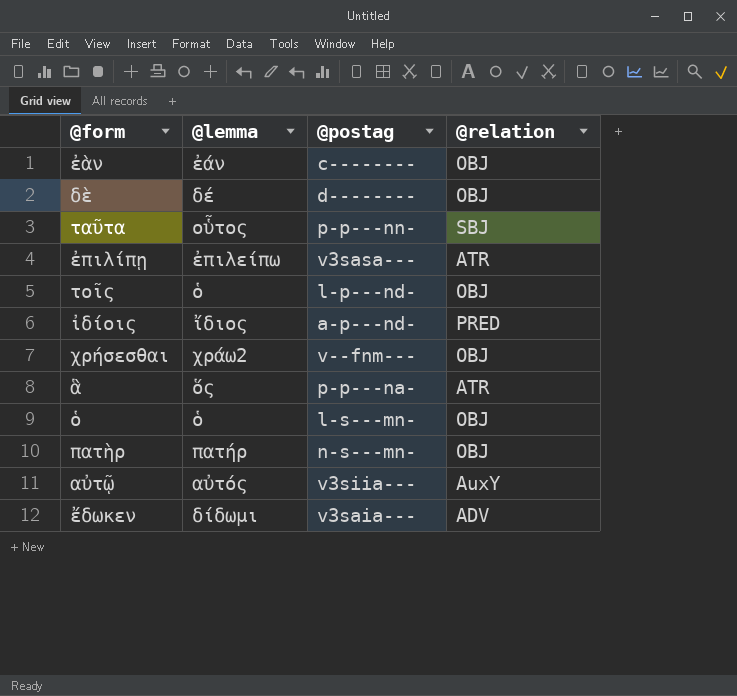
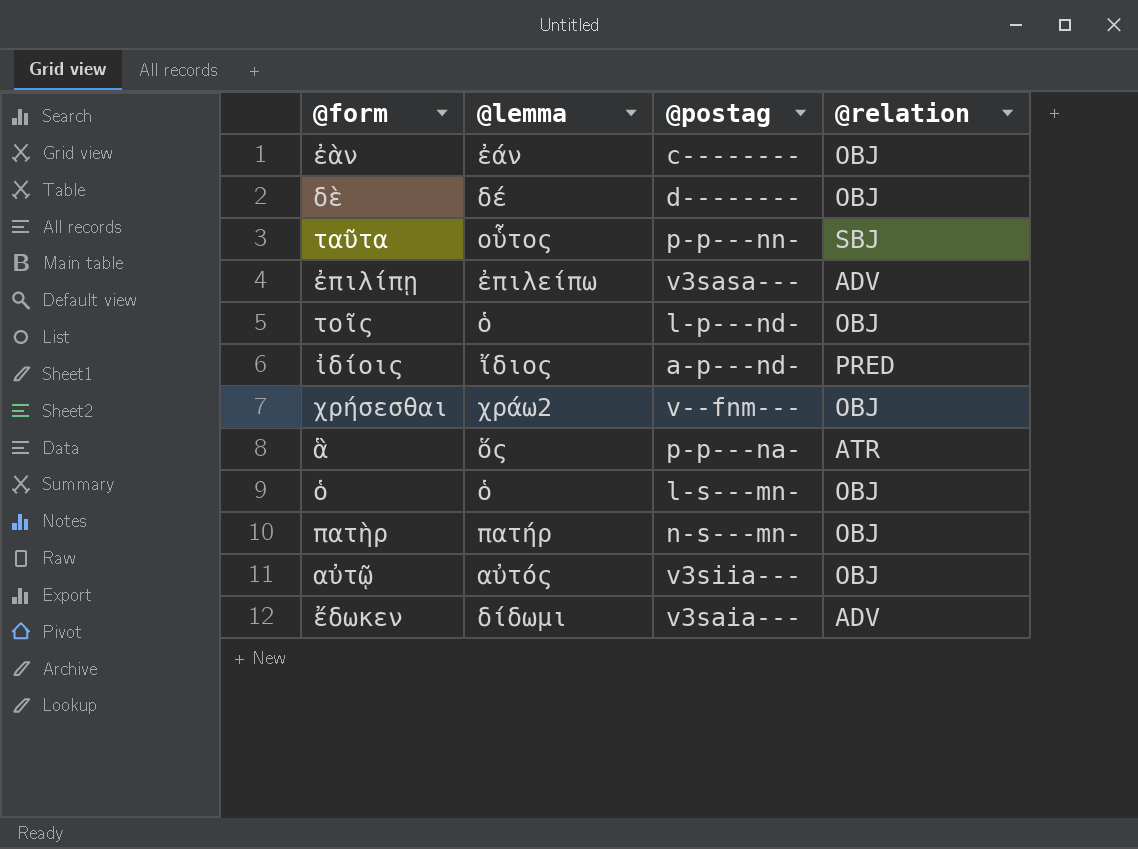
ἐπιλίπῃ | @relation: ATR -> ADV
αὐτῷ | @relation: AuxY -> OBJ

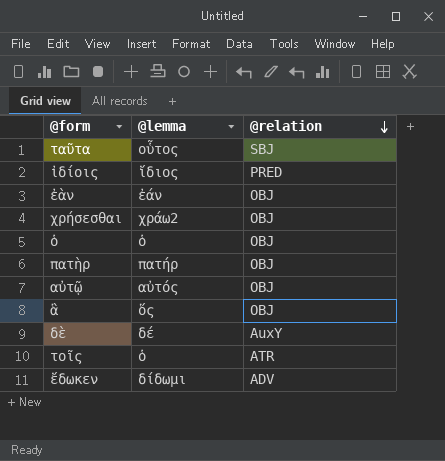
row order: none -> @relation descending
column @postag | position: 3 -> none
row ἐπιλίπῃ: ἐπιλείπω | v3sasa--- | ADV -> none
ἃ | @relation: ATR -> OBJ
δὲ | @relation: OBJ -> AuxY
τοῖς | @relation: OBJ -> ATR

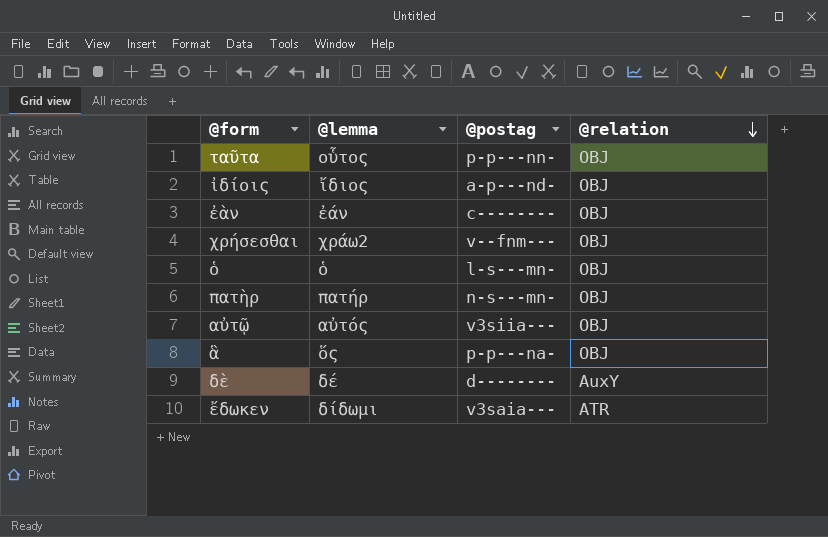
column @postag | position: none -> 3
row τοῖς: ὁ | ATR -> none
ταῦτα | @relation: SBJ -> OBJ
ἰδίοις | @relation: PRED -> OBJ
ἔδωκεν | @relation: ADV -> ATR

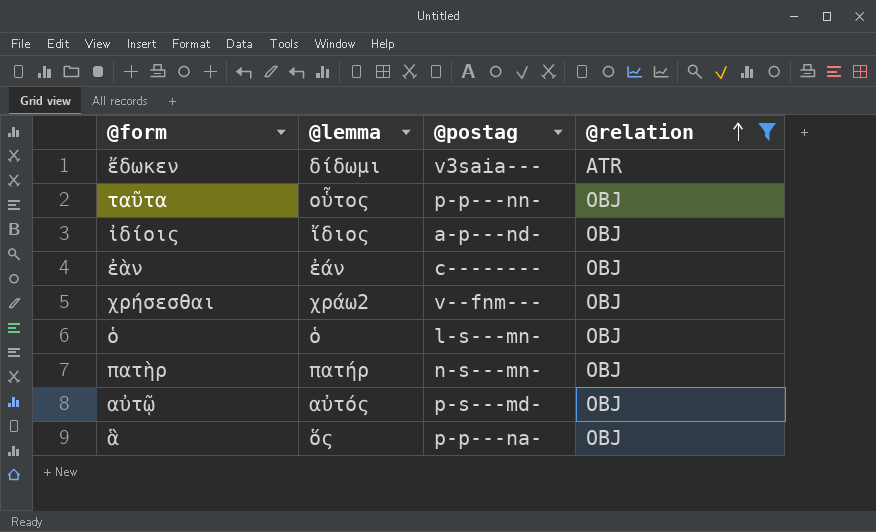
filter: none -> @relation != AuxY
row order: @relation descending -> @relation ascending
αὐτῷ | @postag: v3siia--- -> p-s---md-

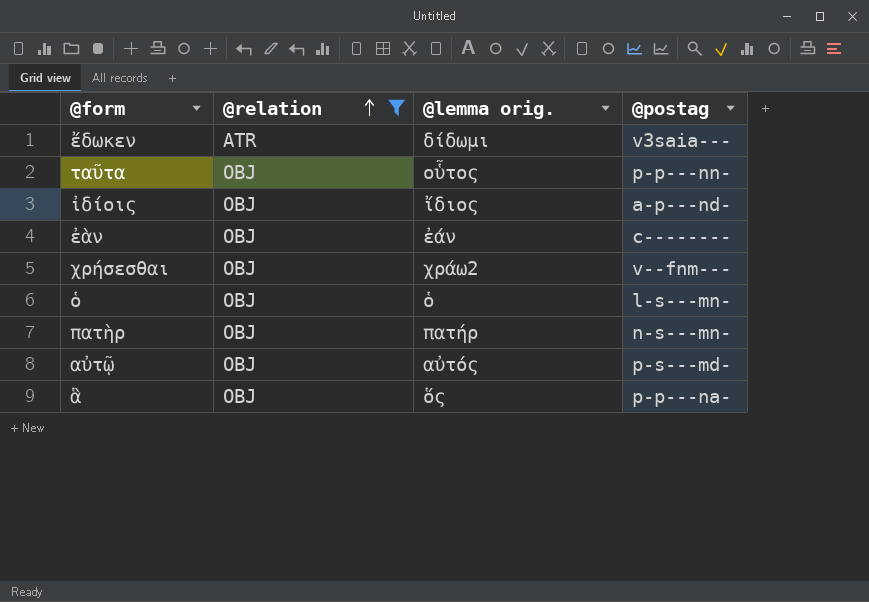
column @relation | position: 4 -> 2
column name: @lemma -> @lemma orig.

